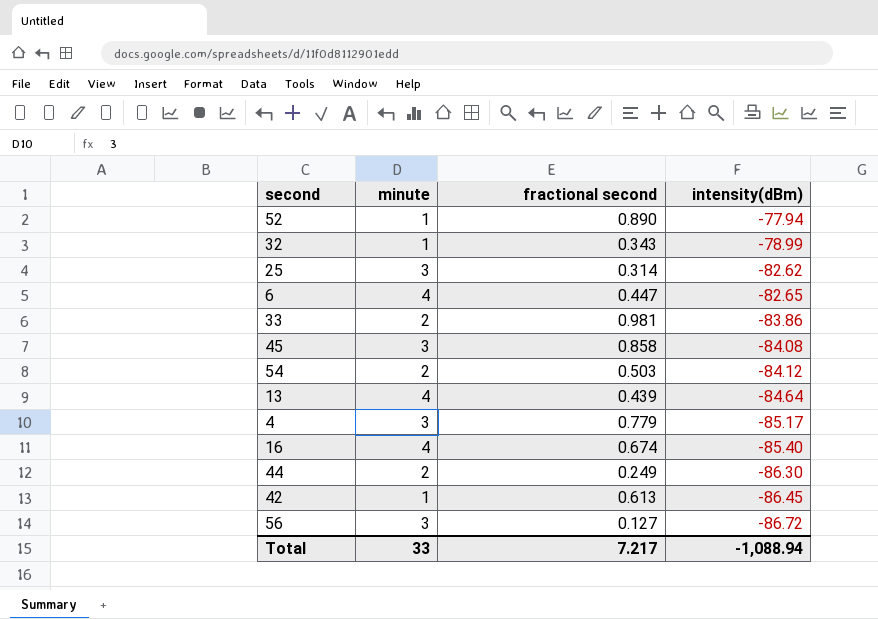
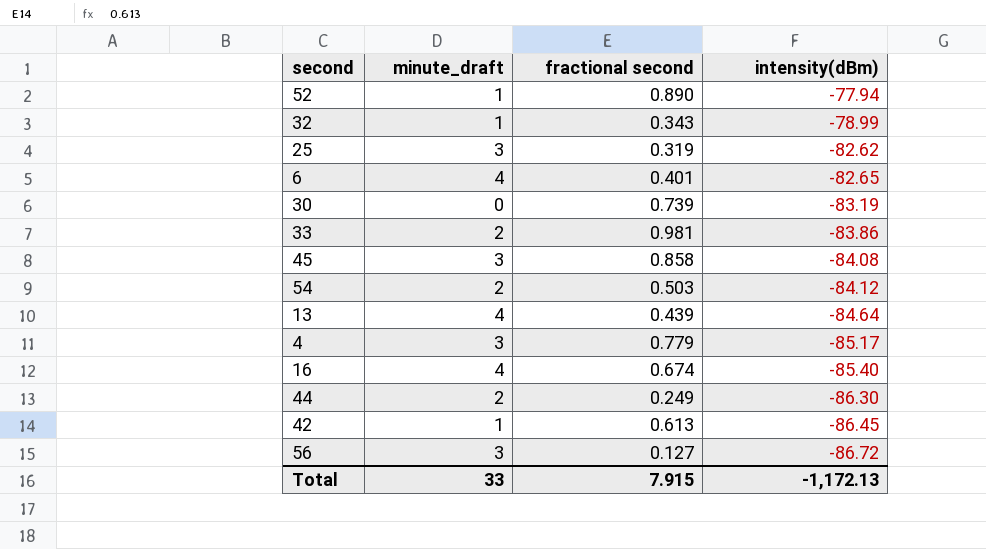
column name: minute -> minute_draft
25 | fractional second: 0.314 -> 0.319
6 | fractional second: 0.447 -> 0.401
row 30: none -> 0 | 0.739 | -83.19
Total | fractional second: 7.217 -> 7.915
Total | intensity(dBm): -1,088.94 -> -1,172.13

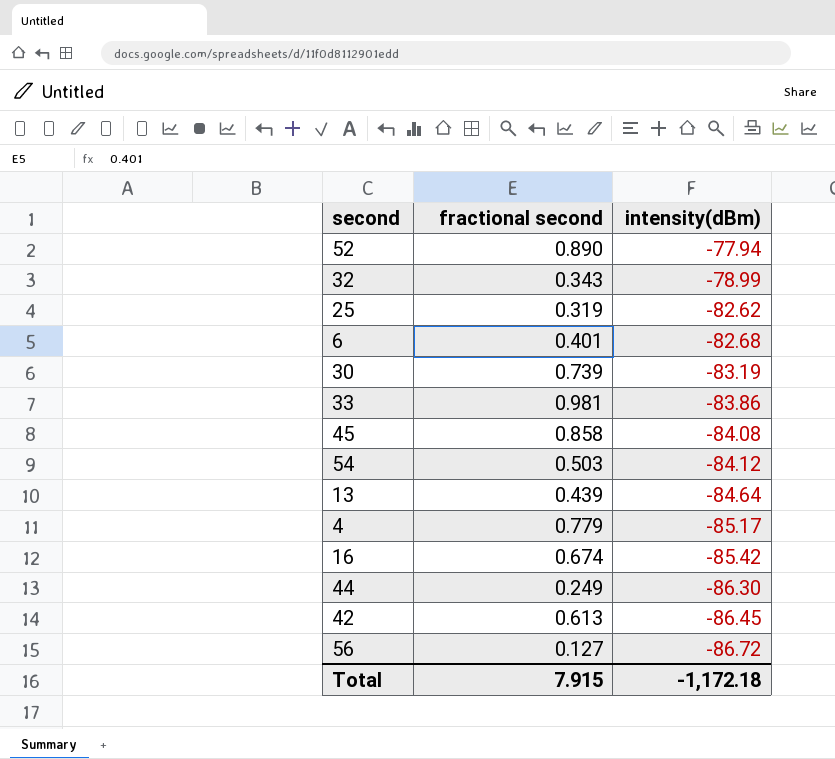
column minute_draft | position: 2 -> none
6 | intensity(dBm): -82.65 -> -82.68
16 | intensity(dBm): -85.40 -> -85.42
Total | intensity(dBm): -1,172.13 -> -1,172.18

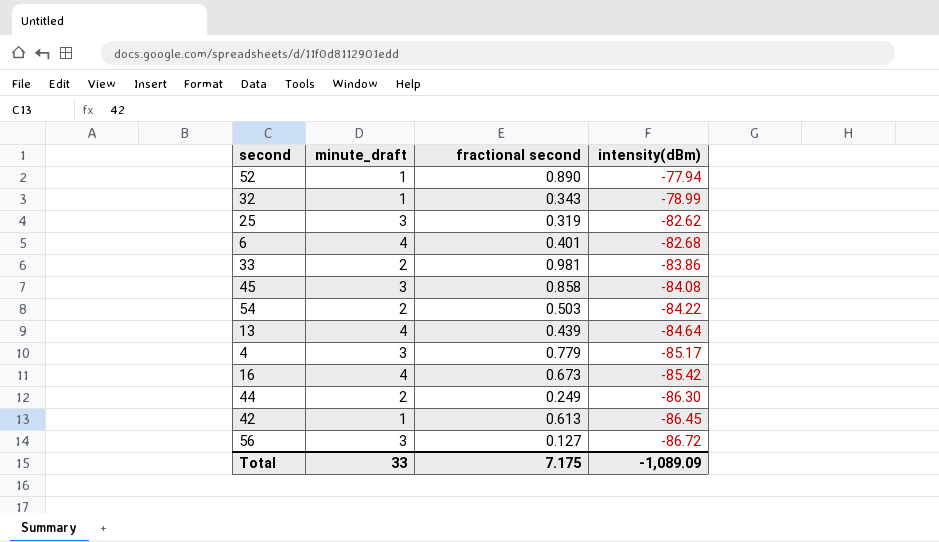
column minute_draft | position: none -> 2
row 30: 0.739 | -83.19 -> none
54 | intensity(dBm): -84.12 -> -84.22
16 | fractional second: 0.674 -> 0.673
Total | fractional second: 7.915 -> 7.175
Total | intensity(dBm): -1,172.18 -> -1,089.09

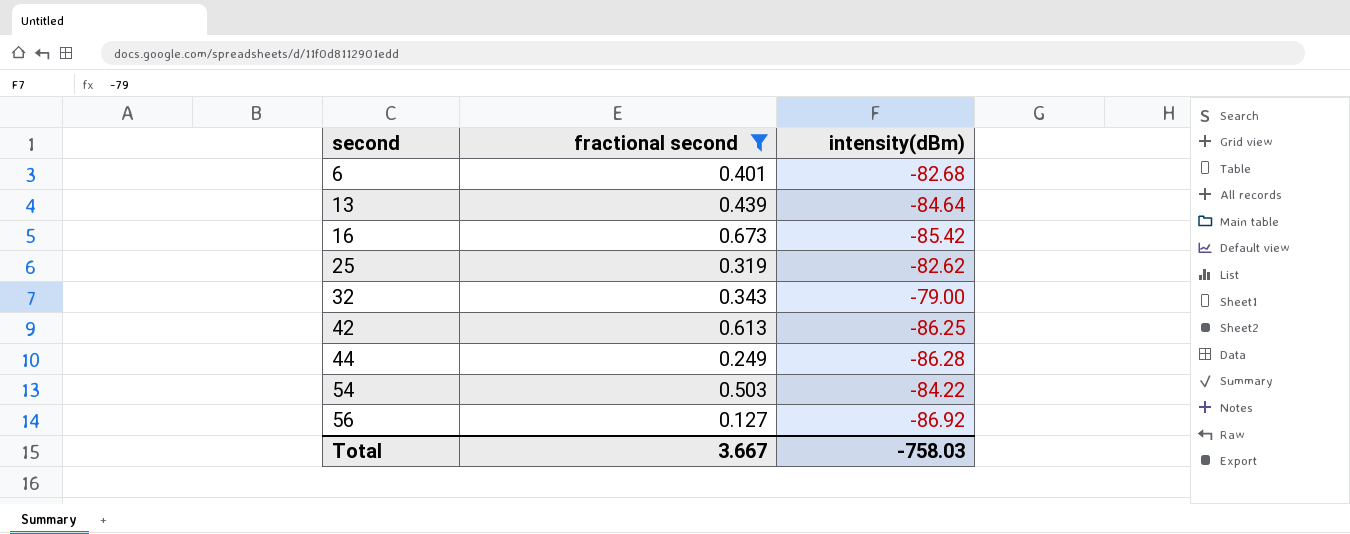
filter: none -> fractional second <= 0.673
row order: intensity(dBm) descending -> second ascending
column minute_draft | position: 2 -> none
32 | intensity(dBm): -78.99 -> -79.00
42 | intensity(dBm): -86.45 -> -86.25
44 | intensity(dBm): -86.30 -> -86.28
56 | intensity(dBm): -86.72 -> -86.92
Total | fractional second: 7.175 -> 3.667
Total | intensity(dBm): -1,089.09 -> -758.03

